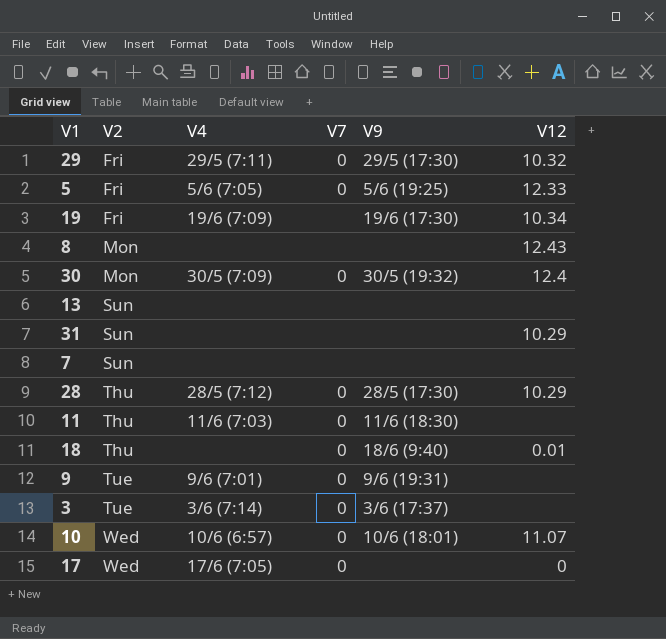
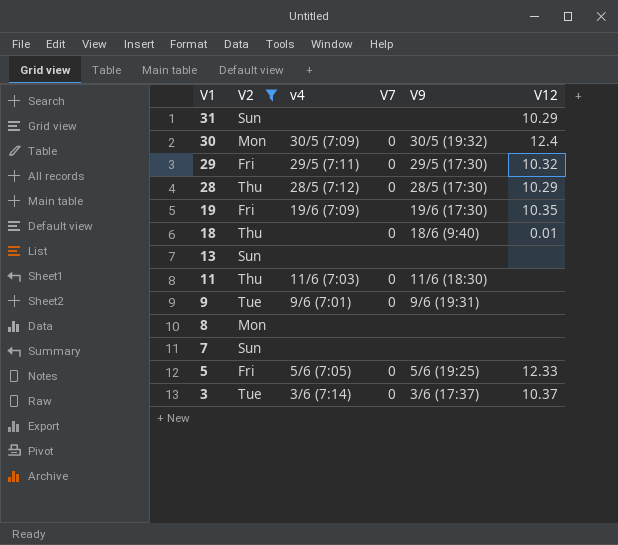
filter: none -> V2 != Wed
row order: V2 ascending -> V1 descending
column name: V4 -> v4
19 | V12: 10.34 -> 10.35
8 | V12: 12.43 -> none
3 | V12: none -> 10.37

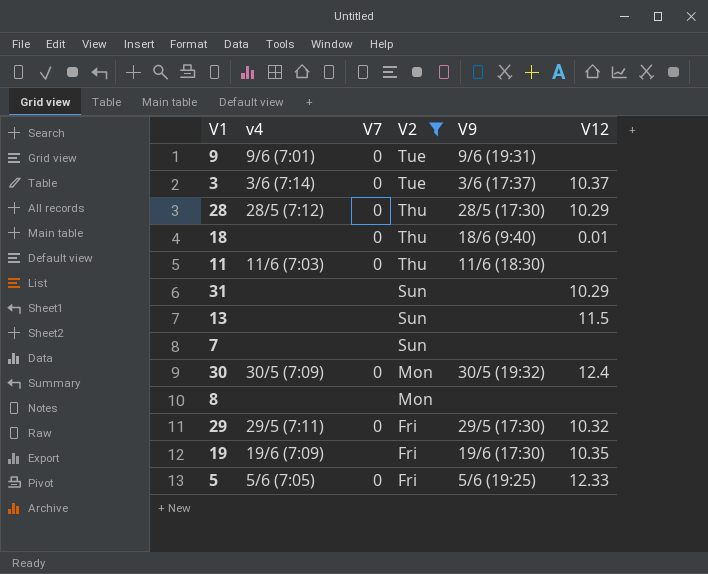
row order: V1 descending -> V2 descending
column V2 | position: 2 -> 4
13 | V12: none -> 11.5

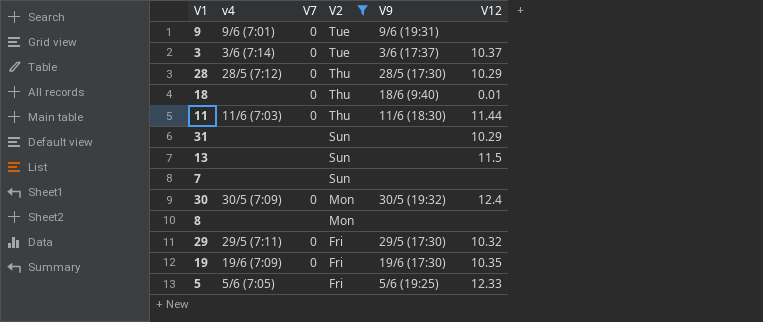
11 | V12: none -> 11.44
19 | V7: none -> 0
5 | V7: 0 -> none

